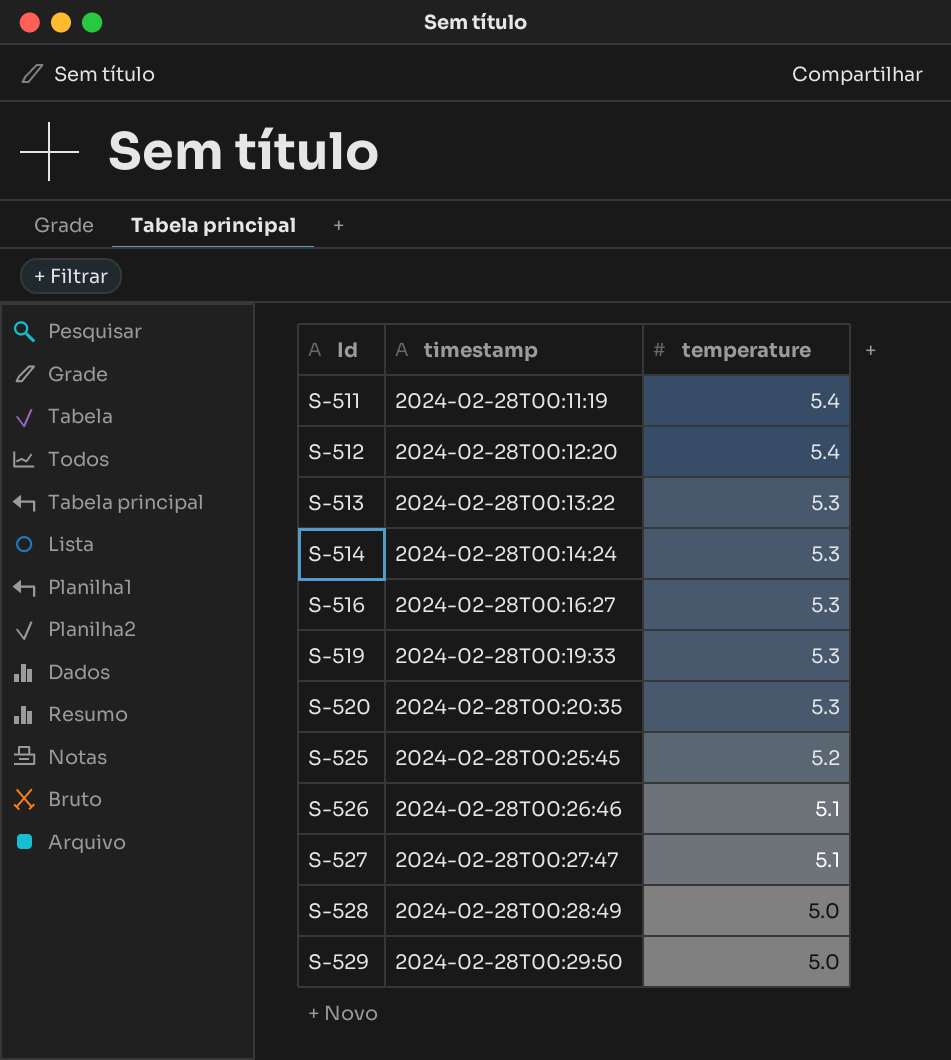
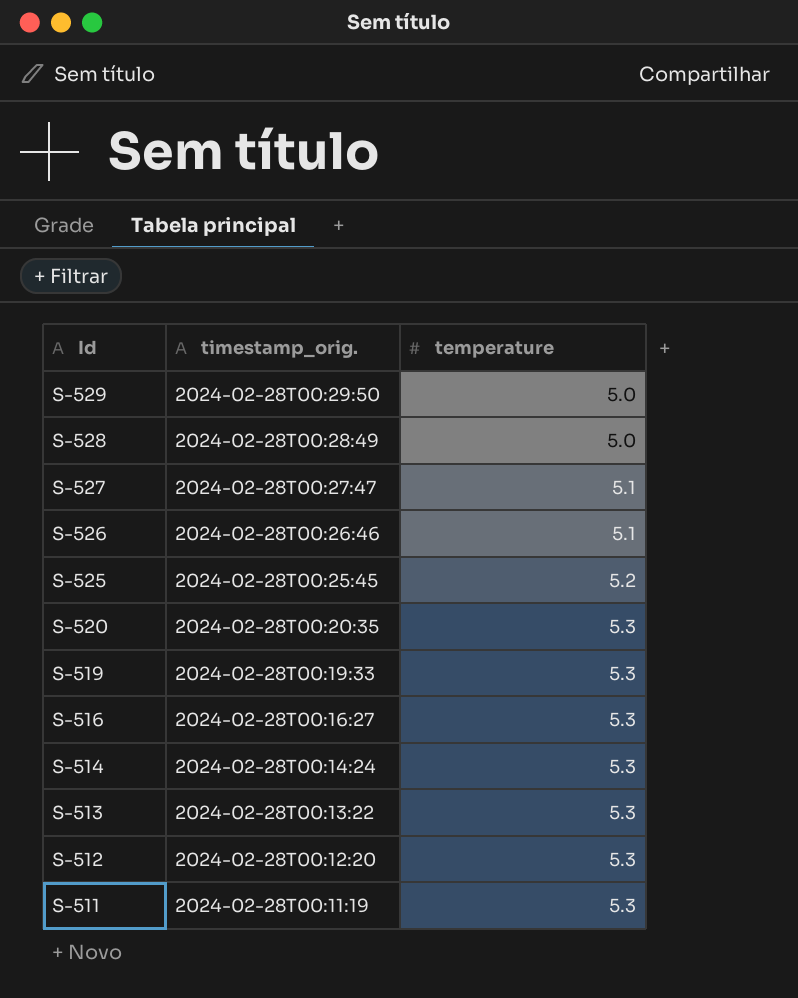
row order: Id ascending -> Id descending
column name: timestamp -> timestamp_orig.
S-512 | temperature: 5.4 -> 5.3
S-511 | temperature: 5.4 -> 5.3

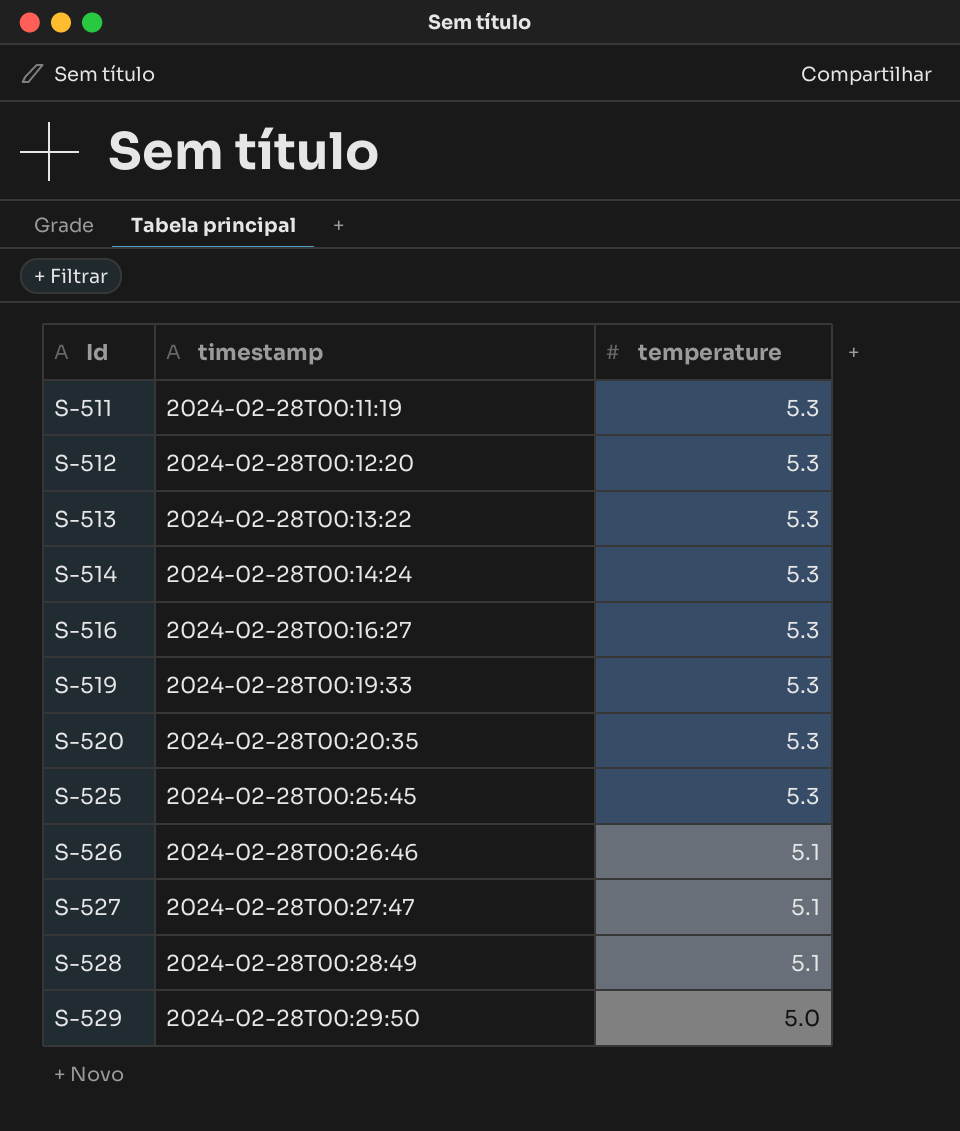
row order: Id descending -> Id ascending
column name: timestamp_orig. -> timestamp
S-525 | temperature: 5.2 -> 5.3
S-528 | temperature: 5.0 -> 5.1

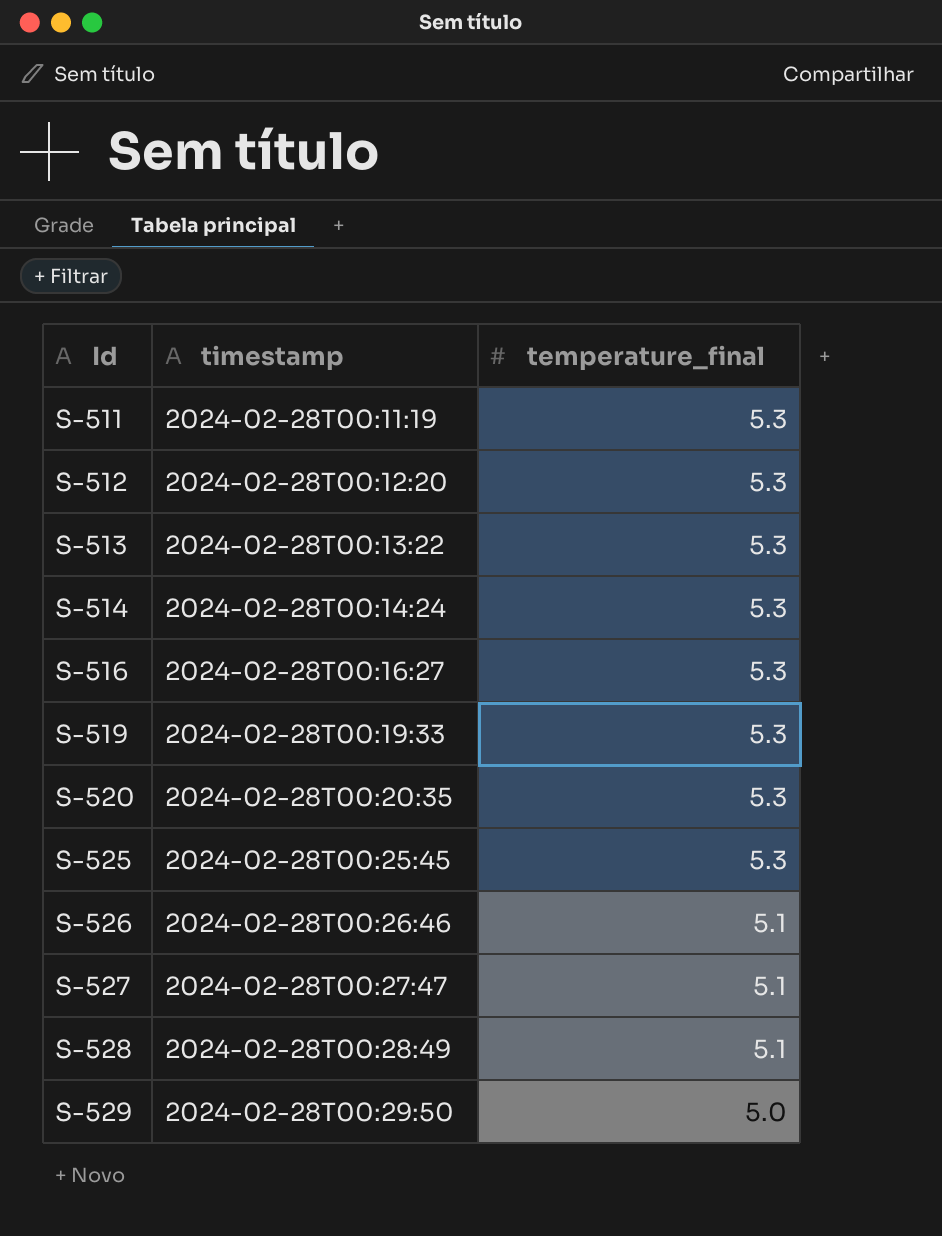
column name: temperature -> temperature_final

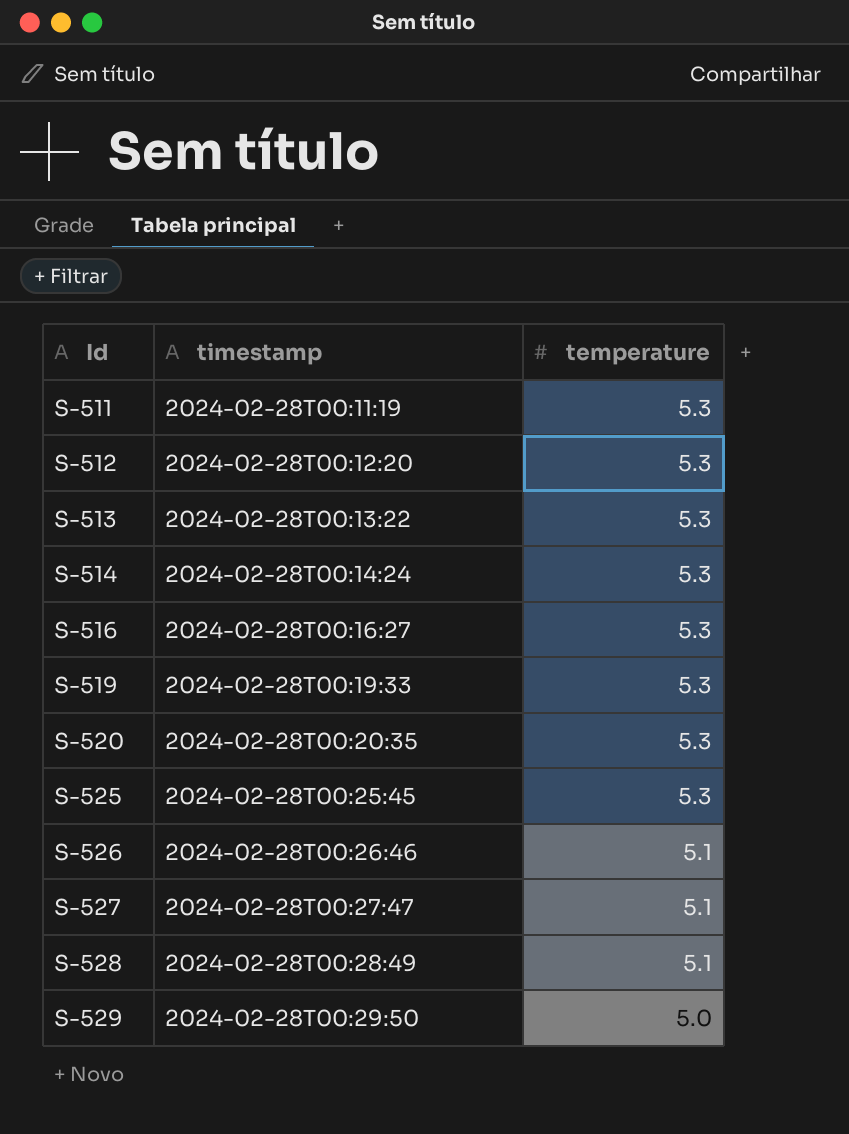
column name: temperature_final -> temperature

